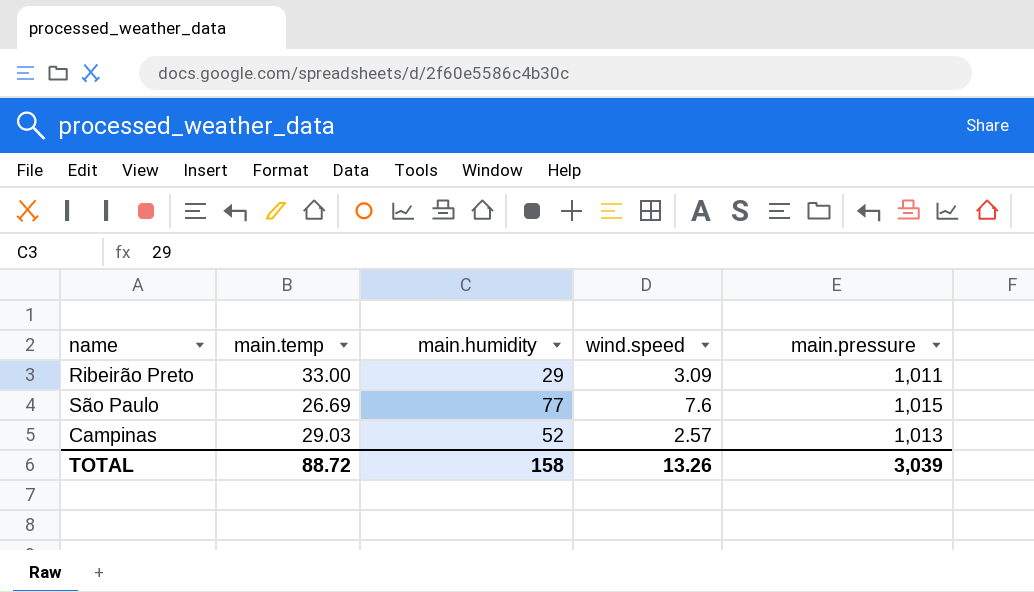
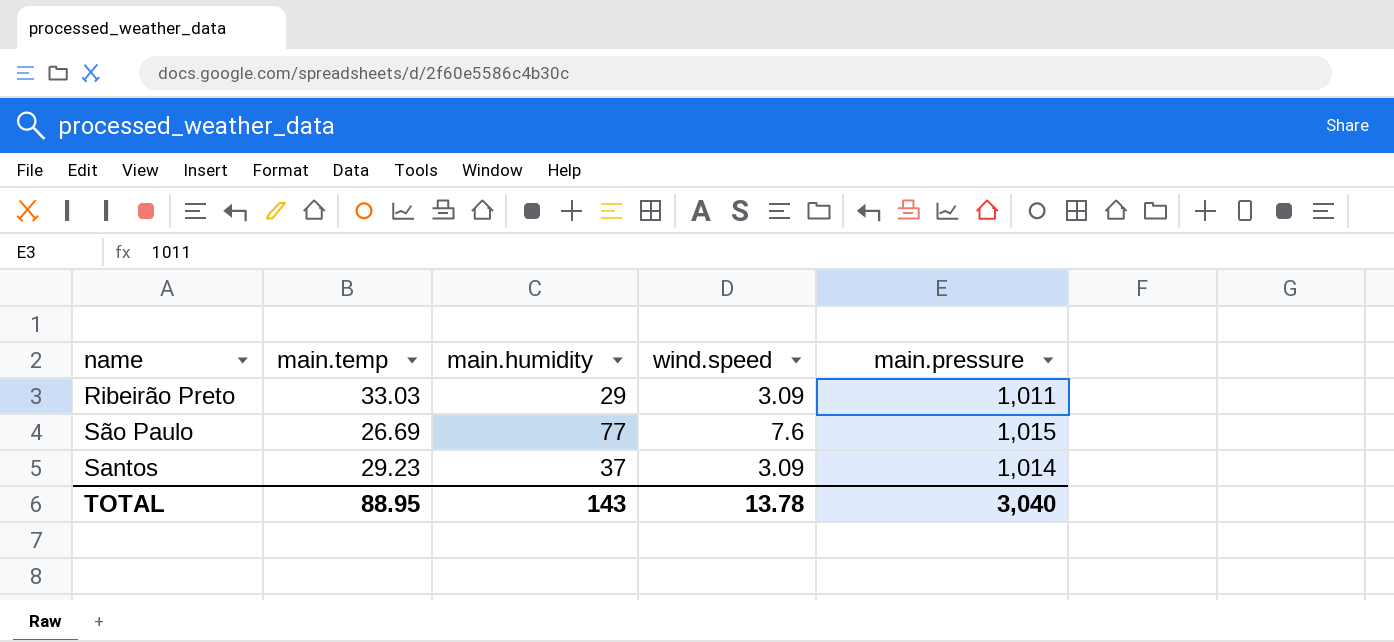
row Campinas: 29.03 | 52 | 2.57 | 1,013 -> none
Ribeirão Preto | main.temp: 33.00 -> 33.03
row Santos: none -> 29.23 | 37 | 3.09 | 1,014
TOTAL | main.temp: 88.72 -> 88.95
TOTAL | main.humidity: 158 -> 143
TOTAL | wind.speed: 13.26 -> 13.78
TOTAL | main.pressure: 3,039 -> 3,040

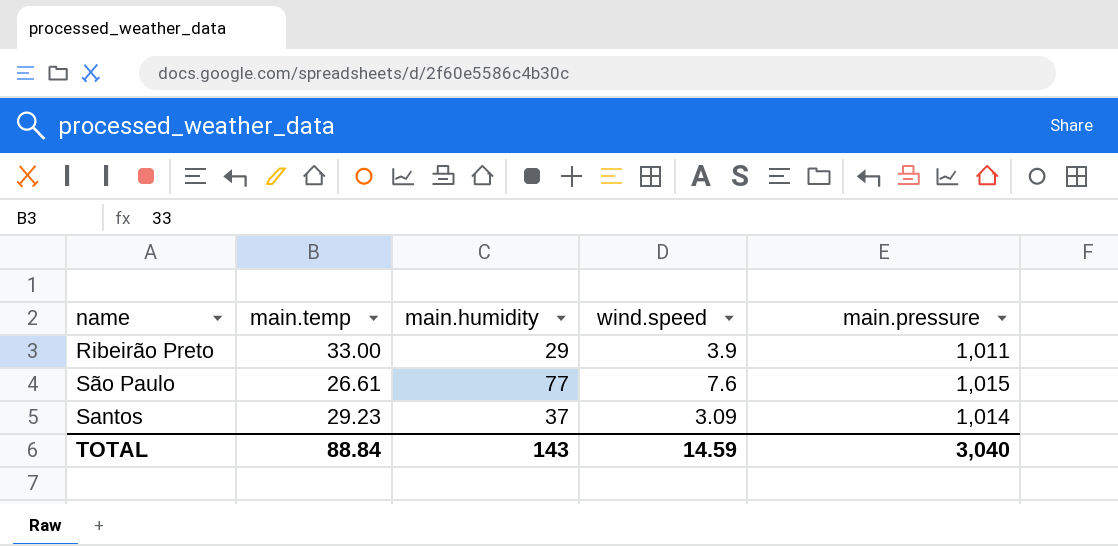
Ribeirão Preto | main.temp: 33.03 -> 33.00
Ribeirão Preto | wind.speed: 3.09 -> 3.9
São Paulo | main.temp: 26.69 -> 26.61
TOTAL | main.temp: 88.95 -> 88.84
TOTAL | wind.speed: 13.78 -> 14.59

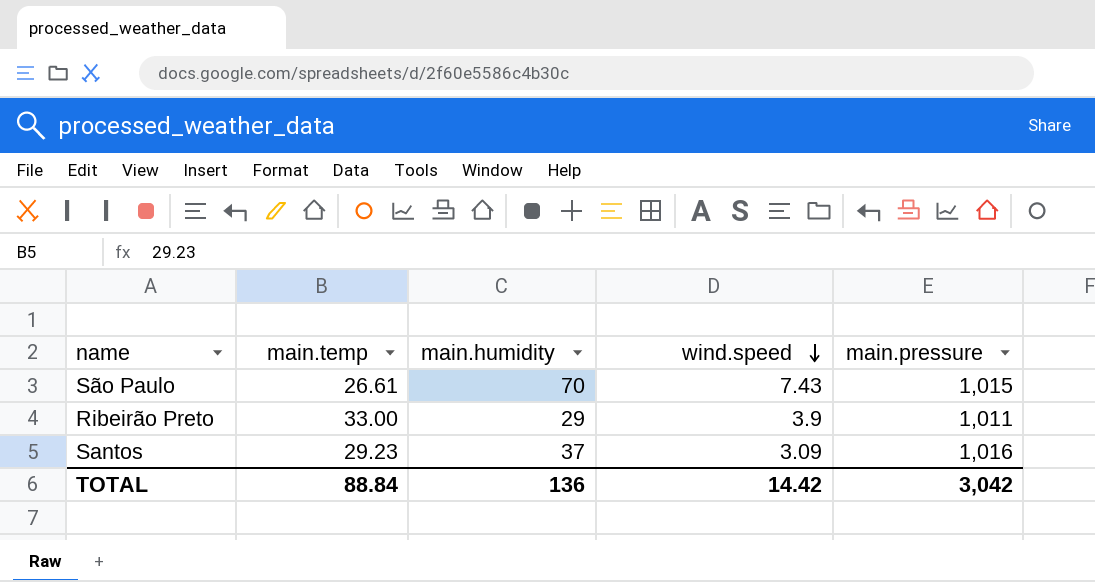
row order: none -> wind.speed descending
São Paulo | main.humidity: 77 -> 70
São Paulo | wind.speed: 7.6 -> 7.43
Santos | main.pressure: 1,014 -> 1,016
TOTAL | main.humidity: 143 -> 136
TOTAL | wind.speed: 14.59 -> 14.42
TOTAL | main.pressure: 3,040 -> 3,042

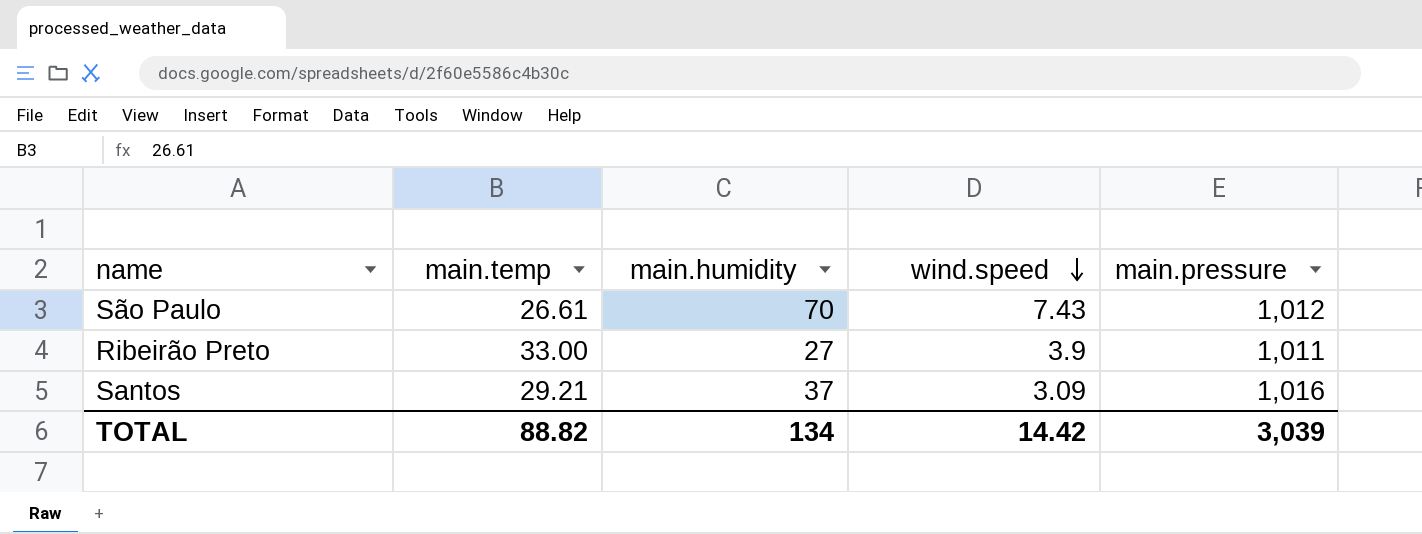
São Paulo | main.pressure: 1,015 -> 1,012
Ribeirão Preto | main.humidity: 29 -> 27
Santos | main.temp: 29.23 -> 29.21
TOTAL | main.temp: 88.84 -> 88.82
TOTAL | main.humidity: 136 -> 134
TOTAL | main.pressure: 3,042 -> 3,039

